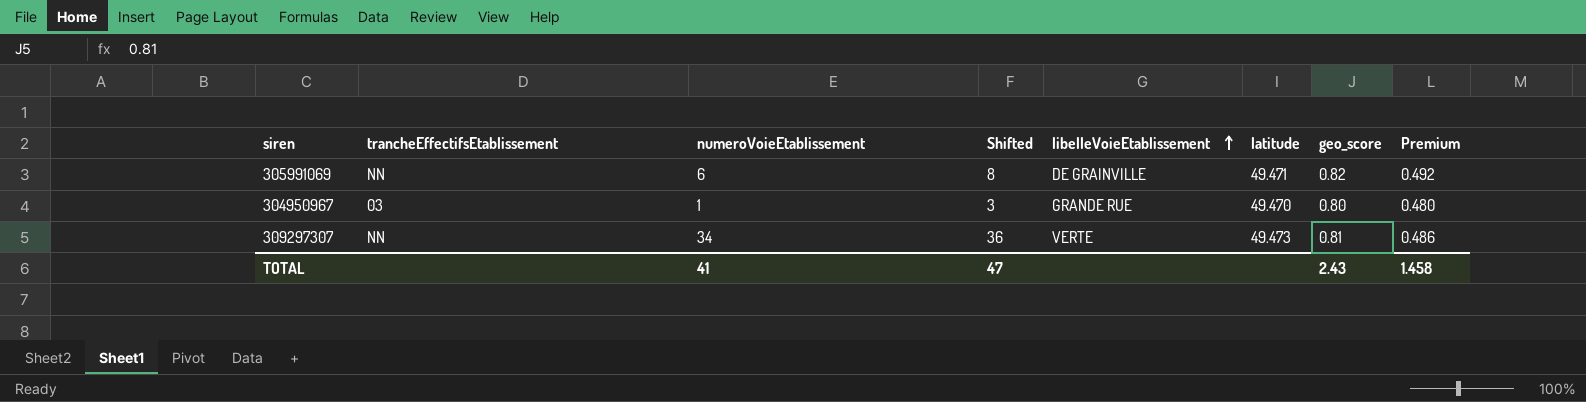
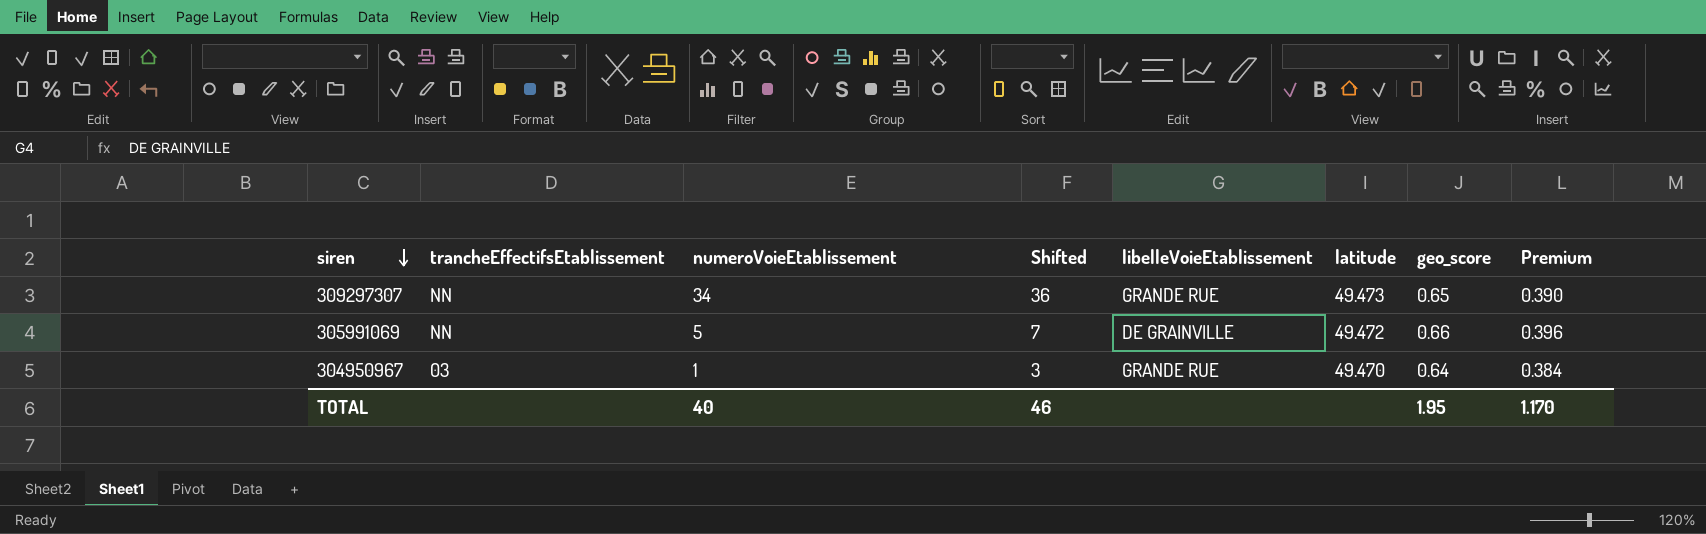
row order: libelleVoieEtablissement ascending -> siren descending
309297307 | libelleVoieEtablissement: VERTE -> GRANDE RUE
309297307 | geo_score: 0.81 -> 0.65
309297307 | Premium: 0.486 -> 0.390
305991069 | numeroVoieEtablissement: 6 -> 5
305991069 | Shifted: 8 -> 7
305991069 | latitude: 49.471 -> 49.472
305991069 | geo_score: 0.82 -> 0.66
305991069 | Premium: 0.492 -> 0.396
304950967 | geo_score: 0.80 -> 0.64
304950967 | Premium: 0.480 -> 0.384
TOTAL | numeroVoieEtablissement: 41 -> 40
TOTAL | Shifted: 47 -> 46
TOTAL | geo_score: 2.43 -> 1.95
TOTAL | Premium: 1.458 -> 1.170

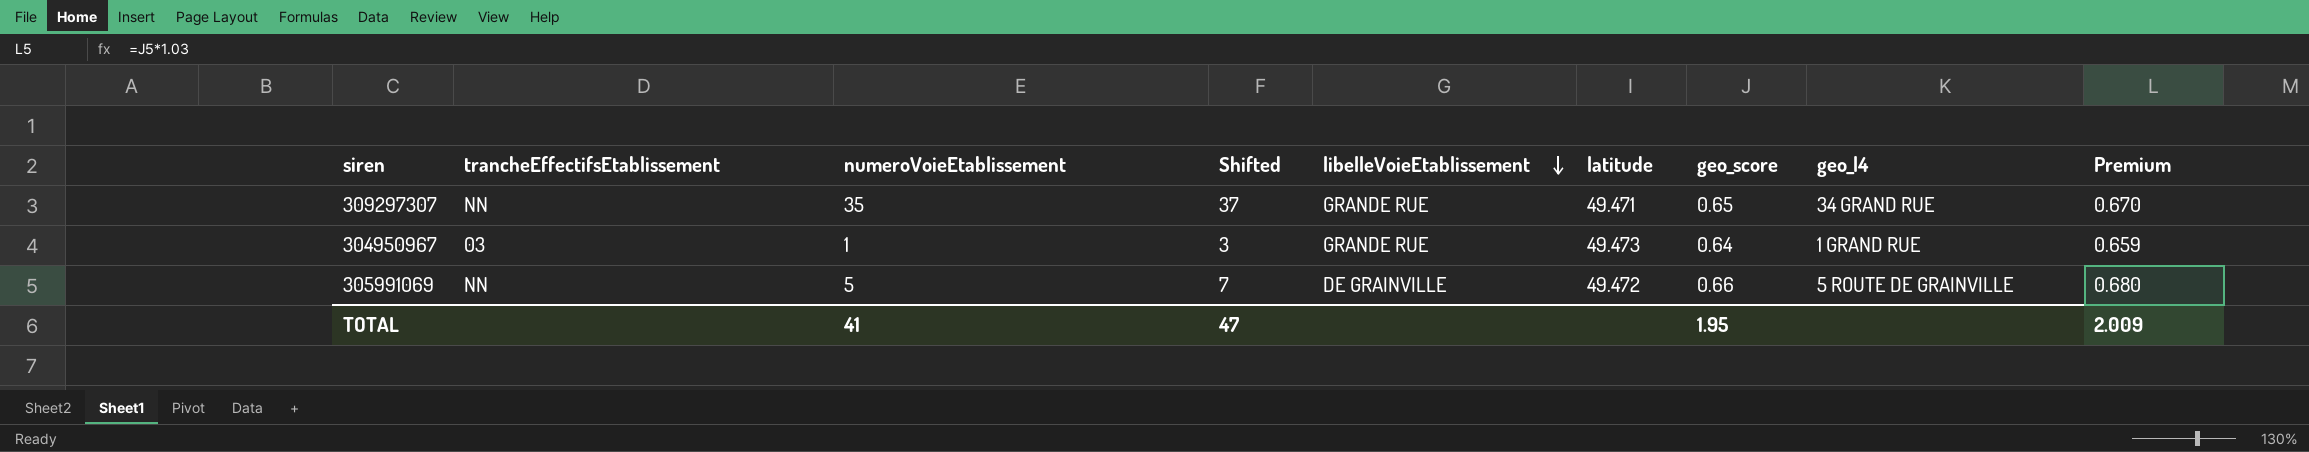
row order: siren descending -> libelleVoieEtablissement descending
column geo_l4 | position: none -> 8
column Premium | formula: [geo_score] * 0.6 -> [geo_score] * 1.03
309297307 | numeroVoieEtablissement: 34 -> 35
309297307 | Shifted: 36 -> 37
309297307 | latitude: 49.473 -> 49.471
304950967 | latitude: 49.470 -> 49.473
TOTAL | numeroVoieEtablissement: 40 -> 41
TOTAL | Shifted: 46 -> 47
TOTAL | Premium: 1.170 -> 2.009

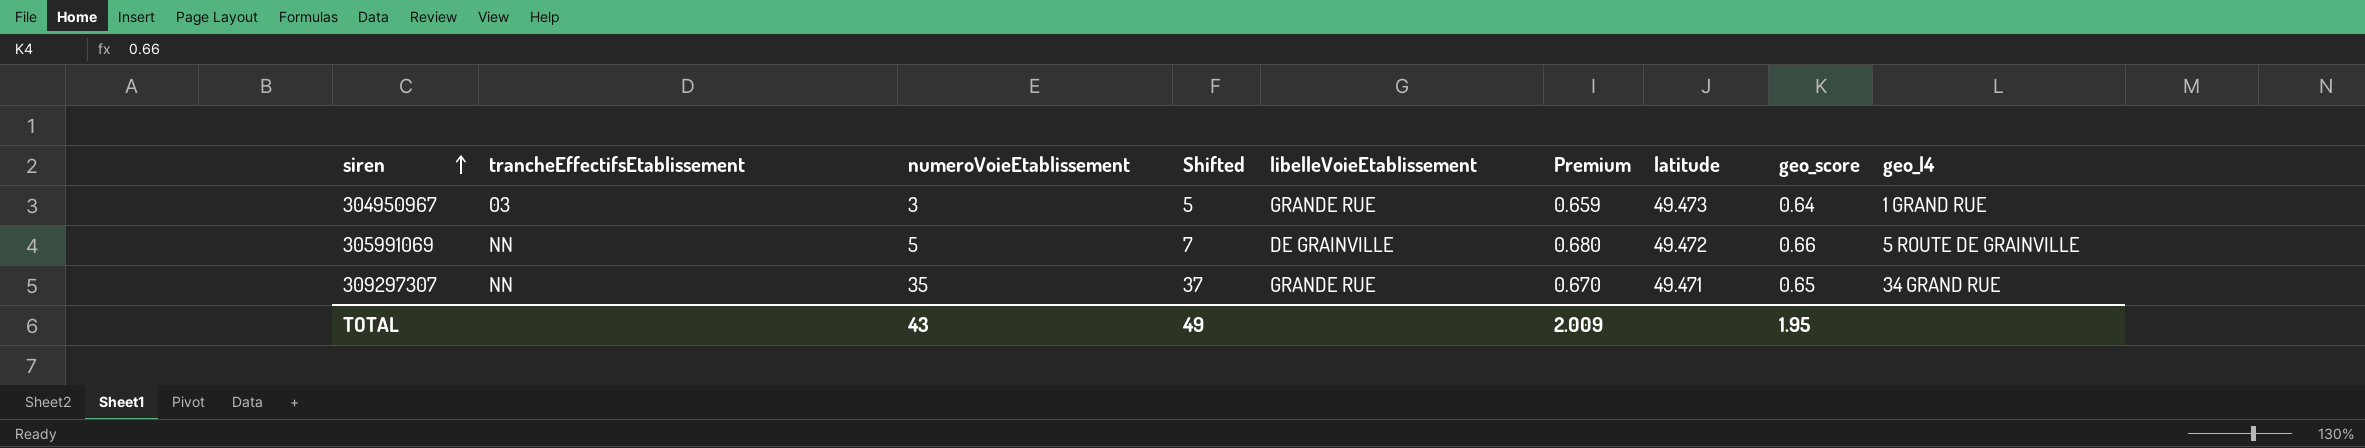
row order: libelleVoieEtablissement descending -> siren ascending
column Premium | position: 9 -> 6
304950967 | numeroVoieEtablissement: 1 -> 3
304950967 | Shifted: 3 -> 5
TOTAL | numeroVoieEtablissement: 41 -> 43
TOTAL | Shifted: 47 -> 49

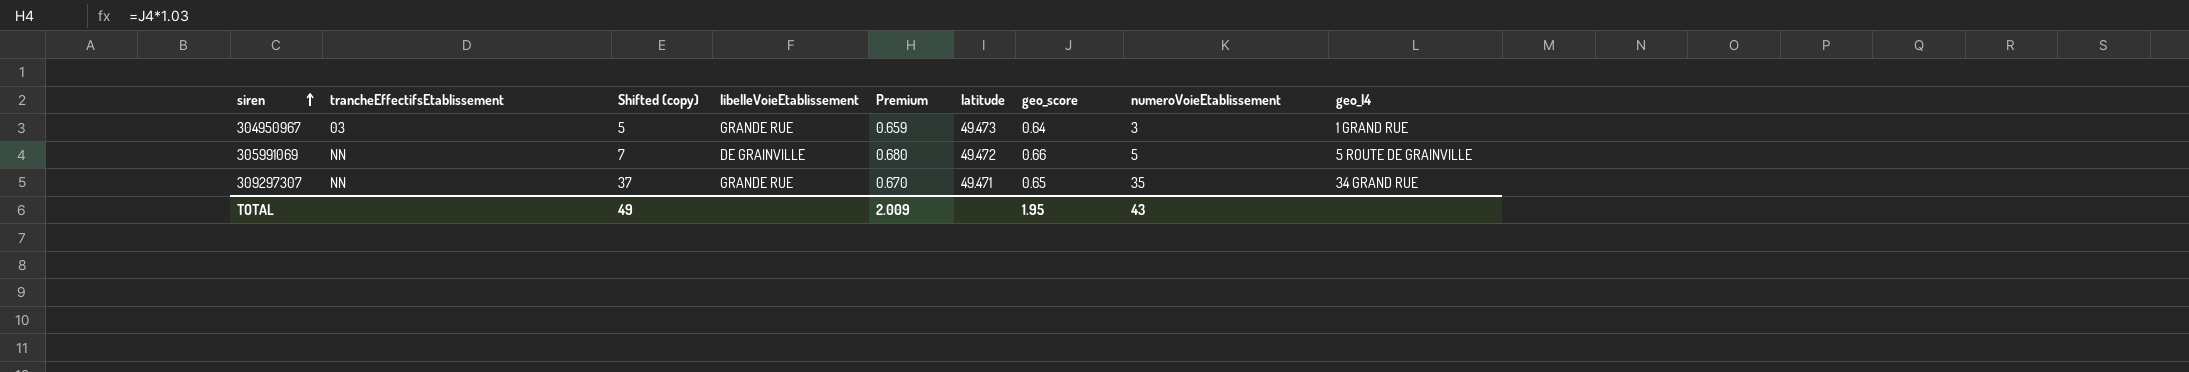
column name: Shifted -> Shifted (copy)
column numeroVoieEtablissement | position: 3 -> 8

